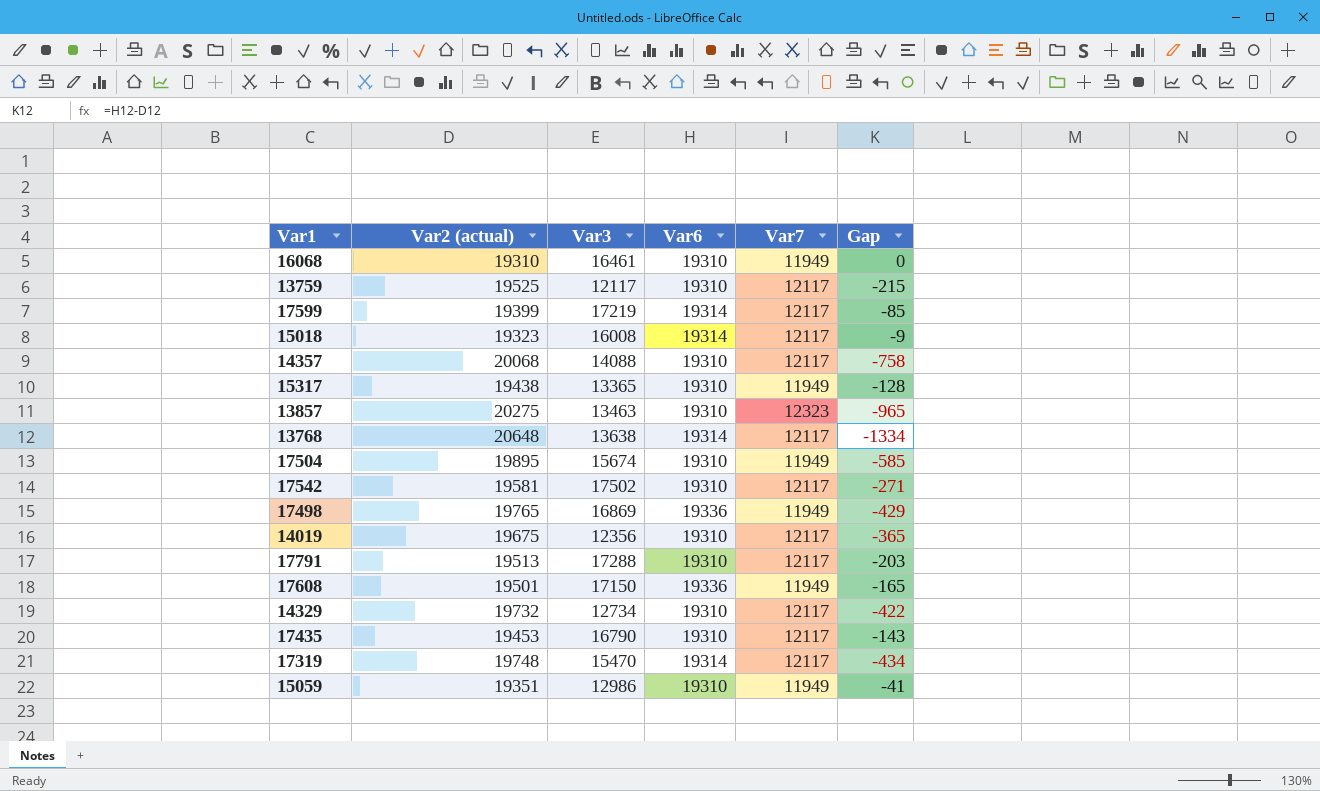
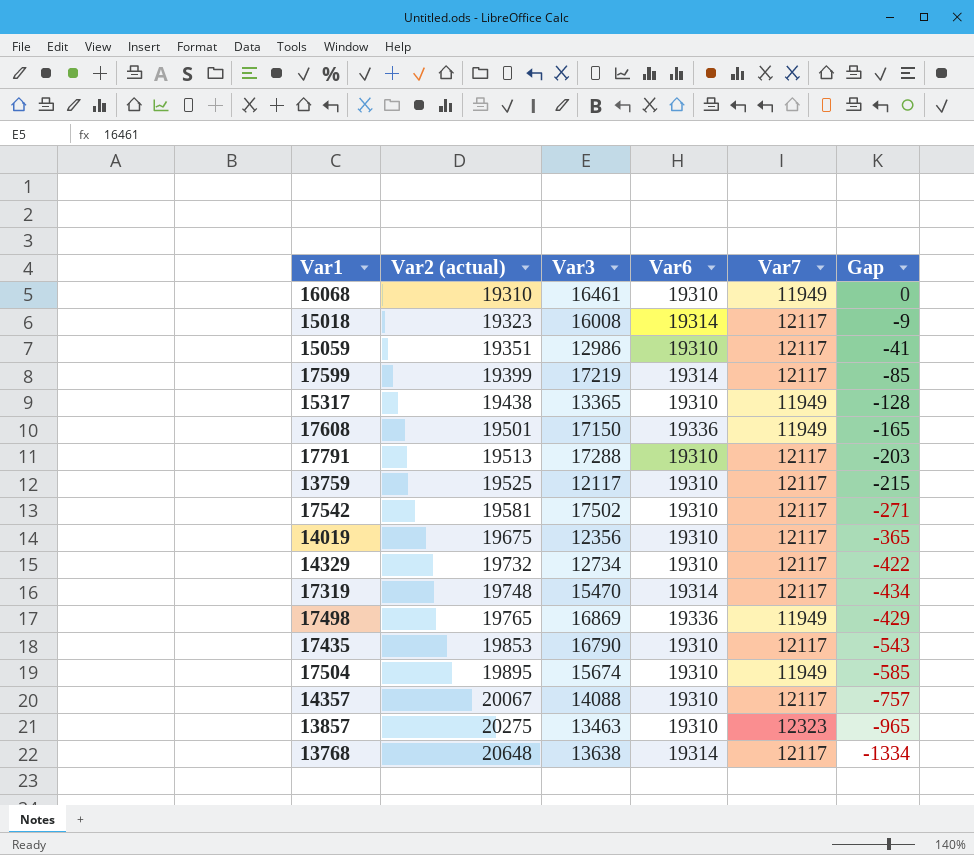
row order: none -> Var2 (actual) ascending
15059 | Var7: 11949 -> 12117
17435 | Var2 (actual): 19453 -> 19853
17435 | Gap: -143 -> -543
14357 | Var2 (actual): 20068 -> 20067
14357 | Gap: -758 -> -757

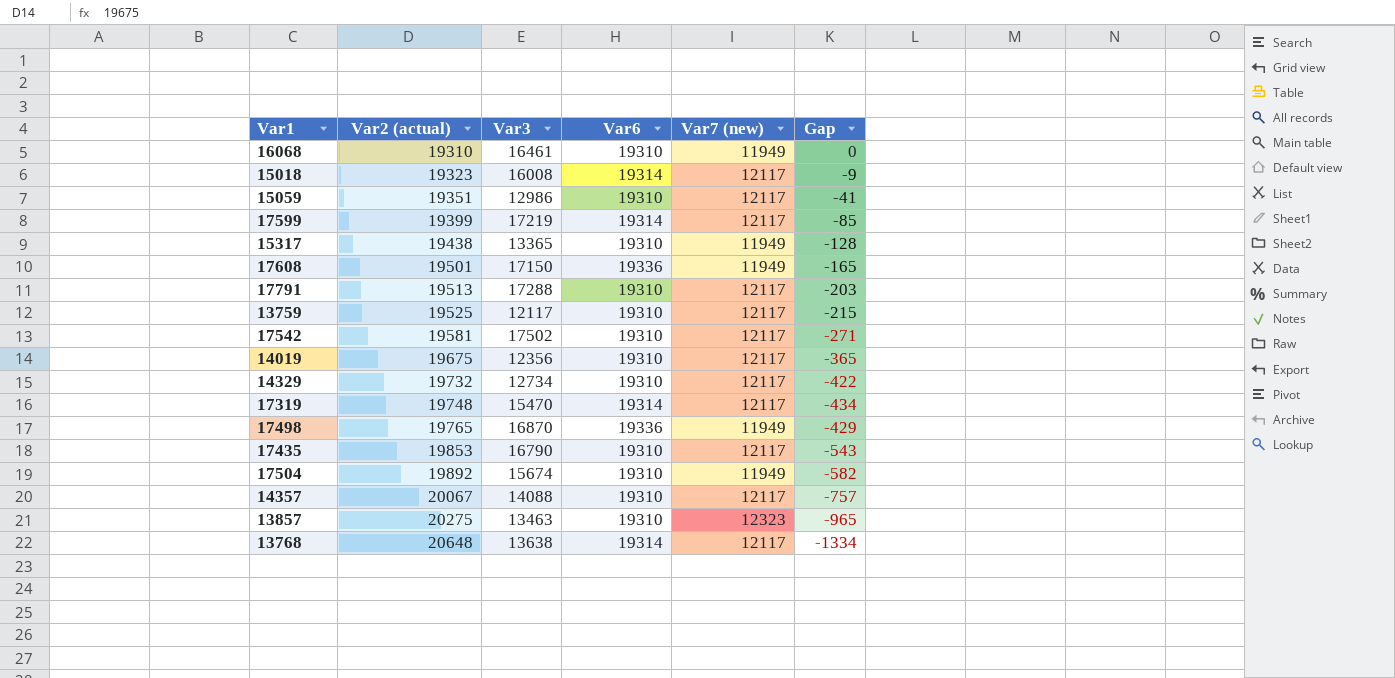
column name: Var7 -> Var7 (new)
17498 | Var3: 16869 -> 16870
17504 | Var2 (actual): 19895 -> 19892
17504 | Gap: -585 -> -582

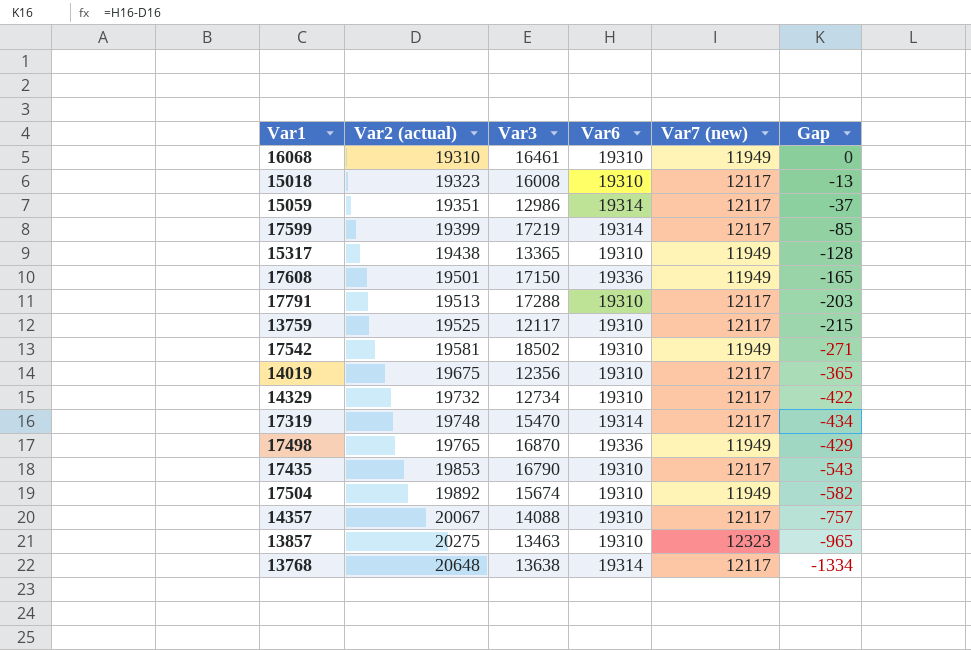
15018 | Var6: 19314 -> 19310
15018 | Gap: -9 -> -13
15059 | Var6: 19310 -> 19314
15059 | Gap: -41 -> -37
17542 | Var3: 17502 -> 18502
17542 | Var7 (new): 12117 -> 11949

